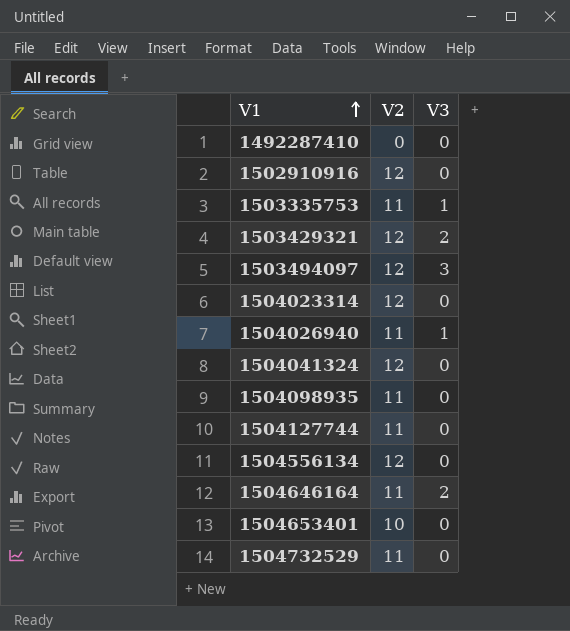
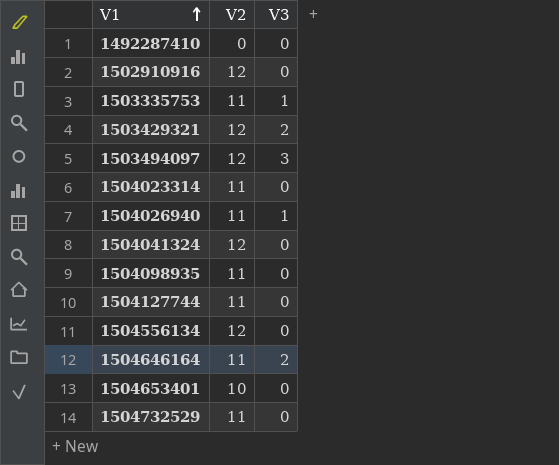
1504023314 | V2: 12 -> 11

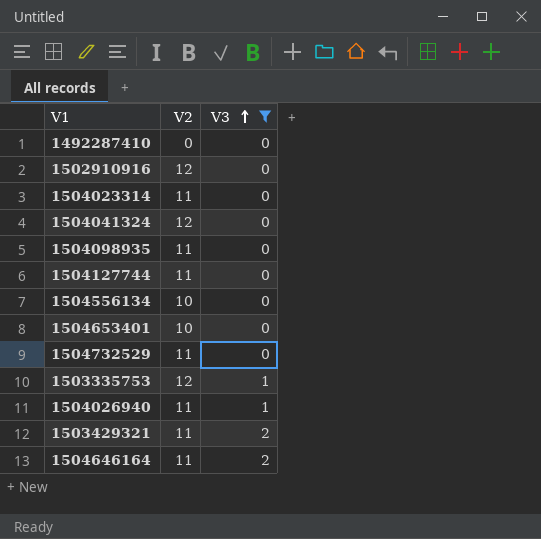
filter: none -> V3 != 3
row order: V1 ascending -> V3 ascending
1504556134 | V2: 12 -> 10
1503335753 | V2: 11 -> 12
1503429321 | V2: 12 -> 11

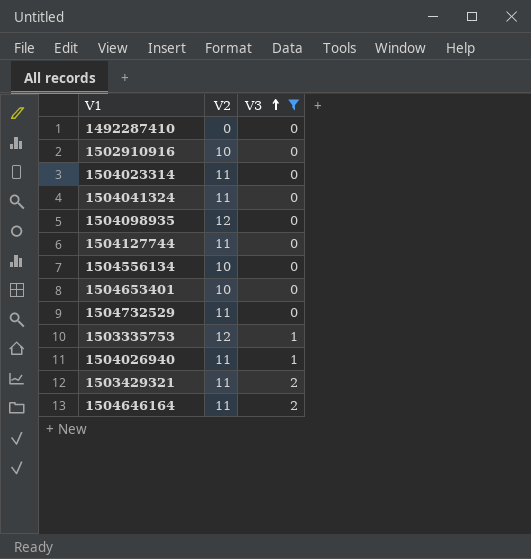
1502910916 | V2: 12 -> 10
1504041324 | V2: 12 -> 11
1504098935 | V2: 11 -> 12

